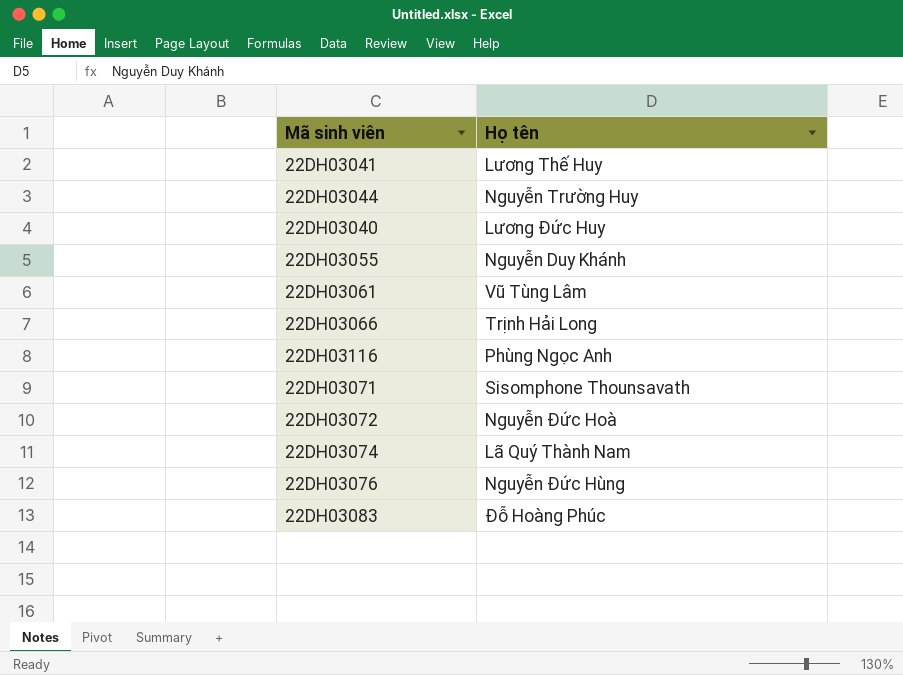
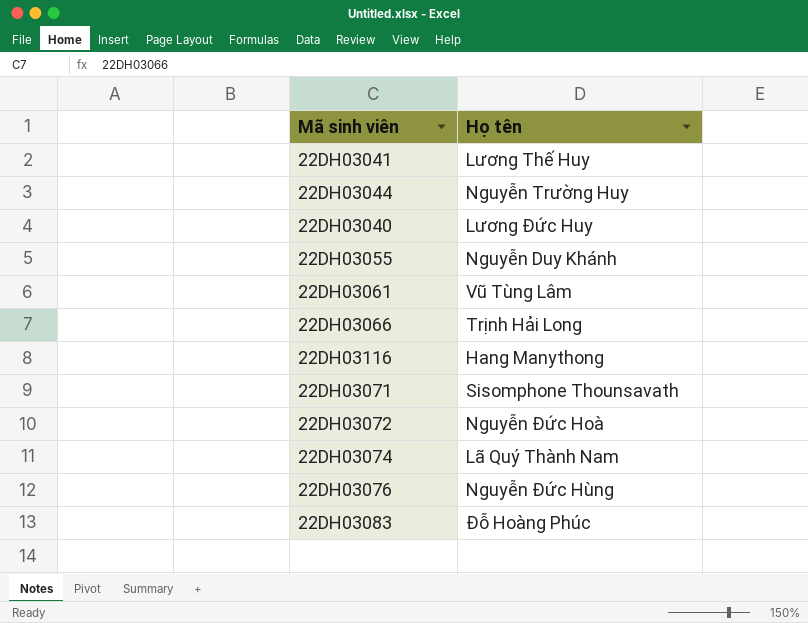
22DH03116 | Họ tên: Phùng Ngọc Anh -> Hang Manythong

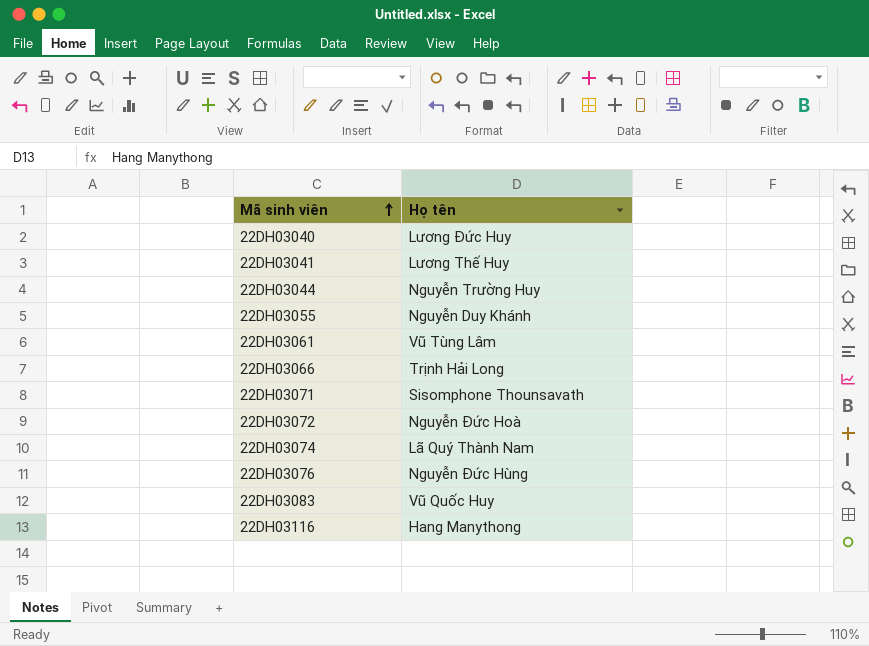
row order: none -> Mã sinh viên ascending
22DH03083 | Họ tên: Đỗ Hoàng Phúc -> Vũ Quốc Huy

